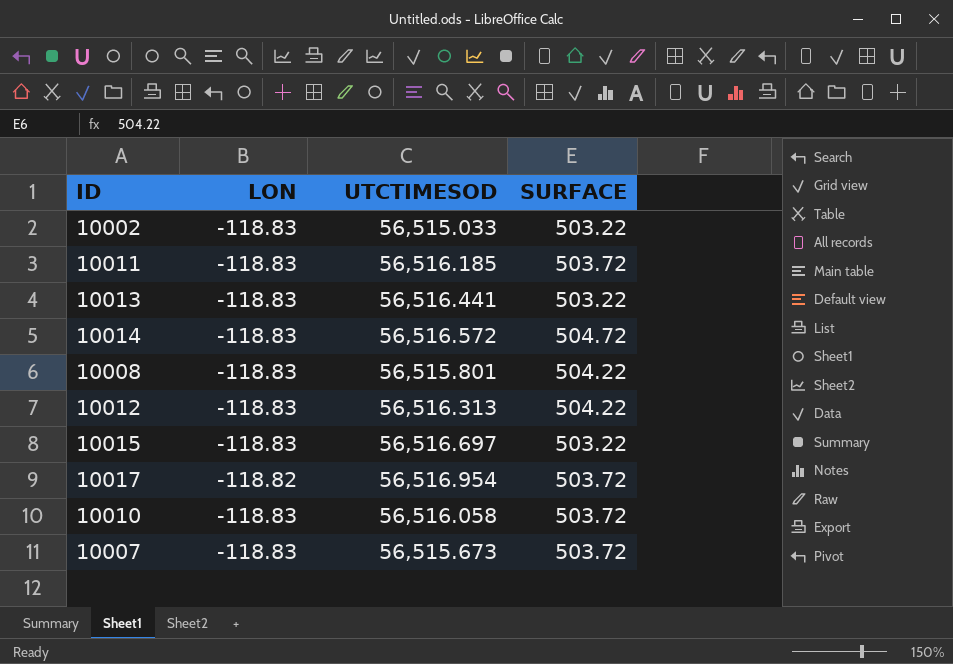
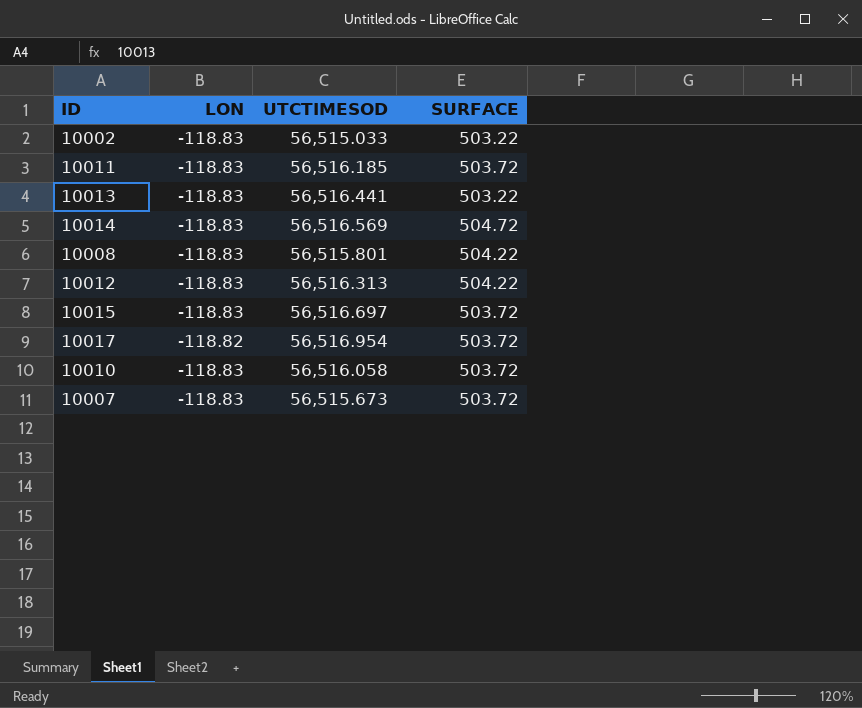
10014 | UTCTIMESOD: 56,516.572 -> 56,516.569
10015 | SURFACE: 503.22 -> 503.72

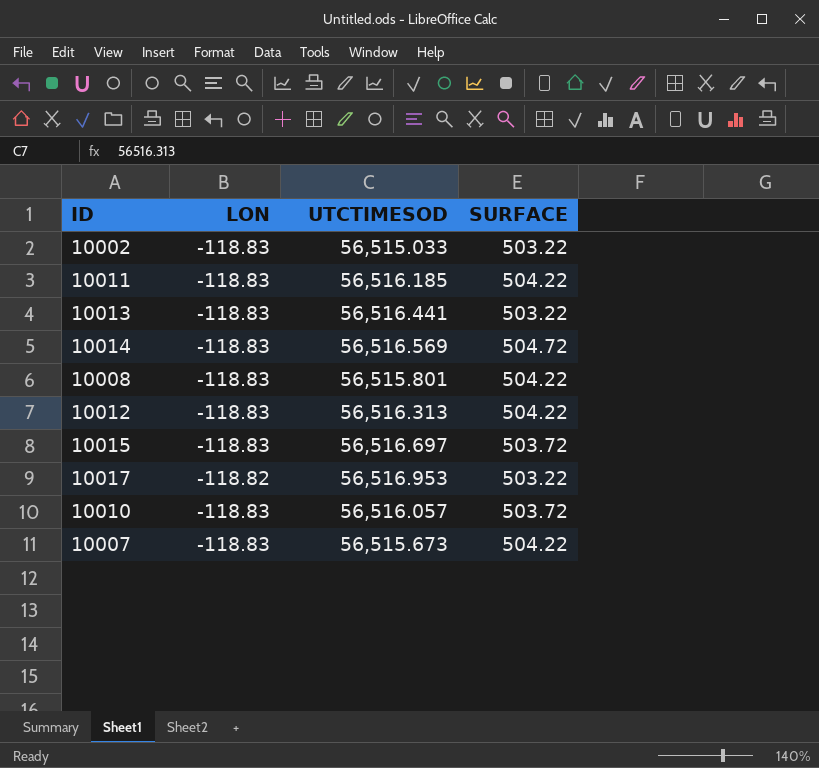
10011 | SURFACE: 503.72 -> 504.22
10017 | UTCTIMESOD: 56,516.954 -> 56,516.953
10017 | SURFACE: 503.72 -> 503.22
10010 | UTCTIMESOD: 56,516.058 -> 56,516.057
10007 | SURFACE: 503.72 -> 504.22

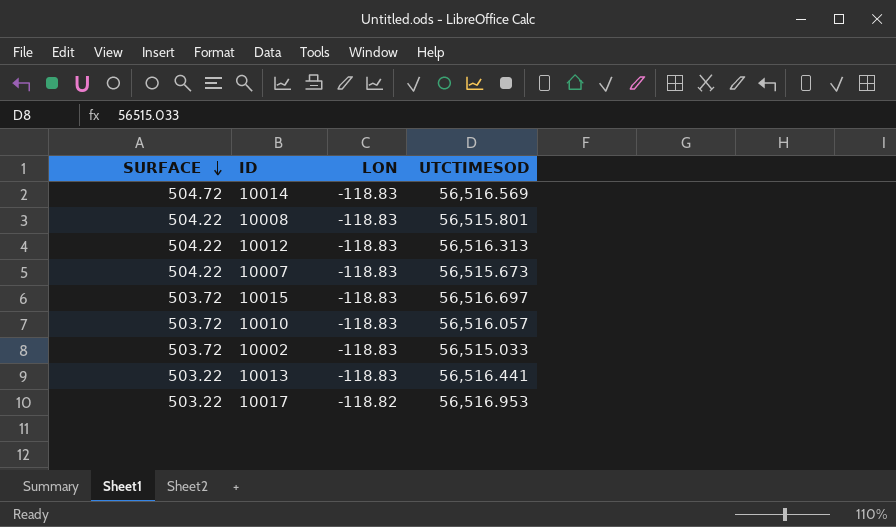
row order: none -> SURFACE descending
column SURFACE | position: 4 -> 1
row 10011: -118.83 | 56,516.185 | 504.22 -> none
10002 | SURFACE: 503.22 -> 503.72

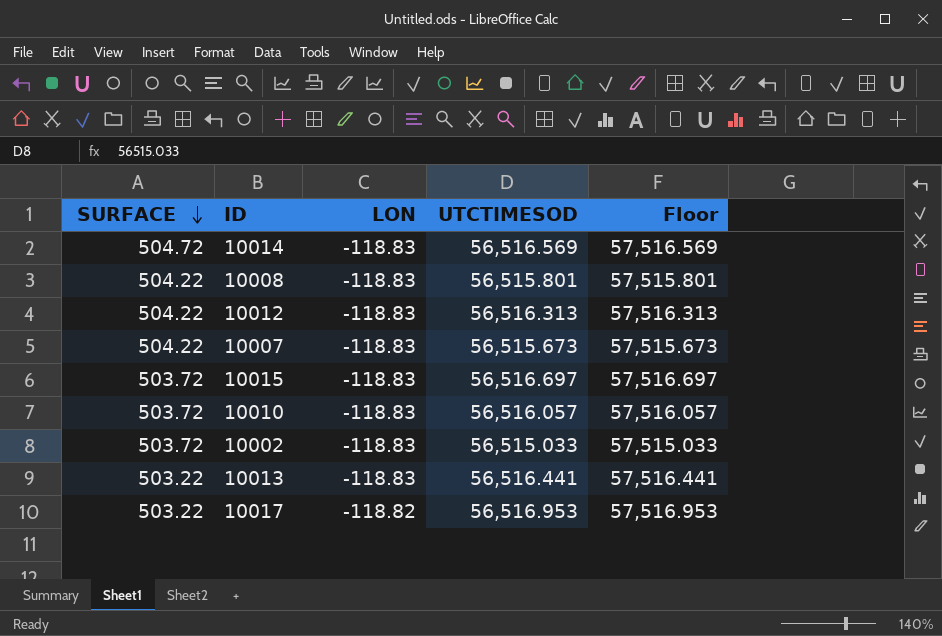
column Floor | formula: none -> [UTCTIMESOD] + 1000

